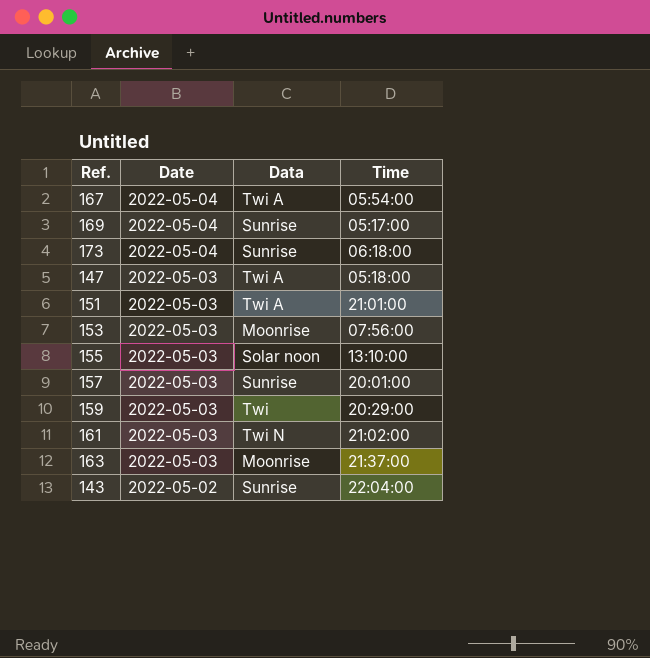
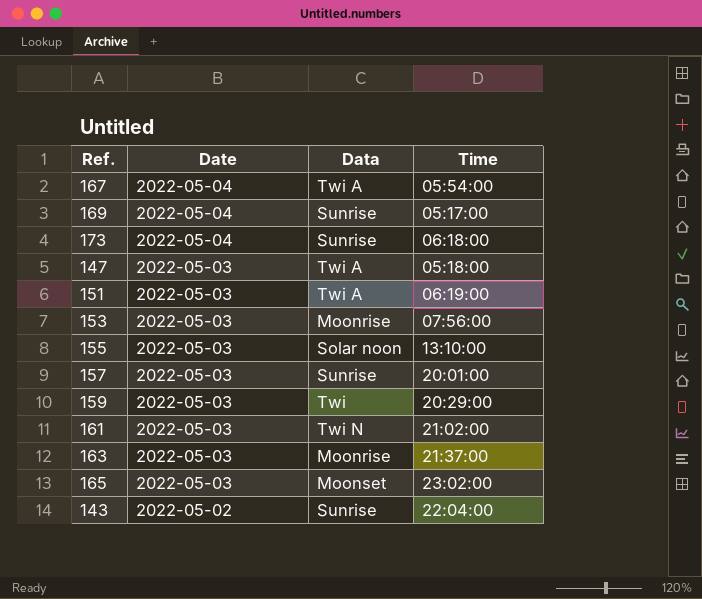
151 | Time: 21:01:00 -> 06:19:00
row 165: none -> 2022-05-03 | Moonset | 23:02:00

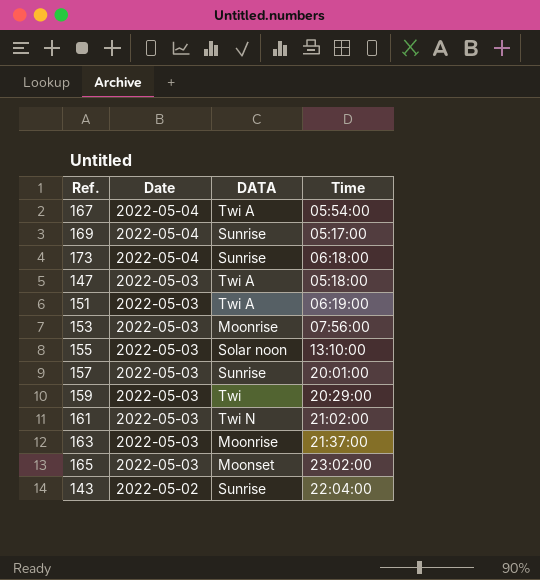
column name: Data -> DATA

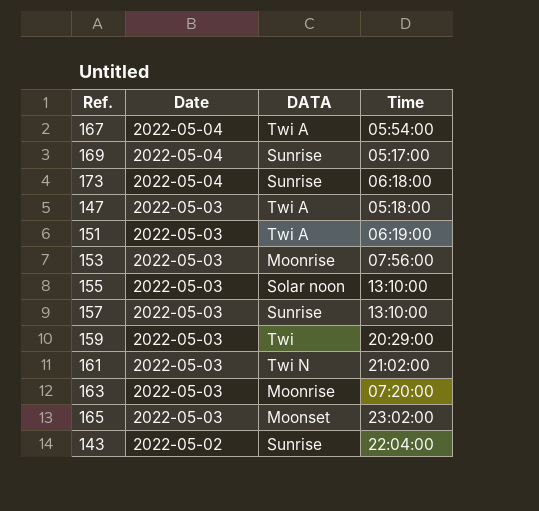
157 | Time: 20:01:00 -> 13:10:00
163 | Time: 21:37:00 -> 07:20:00

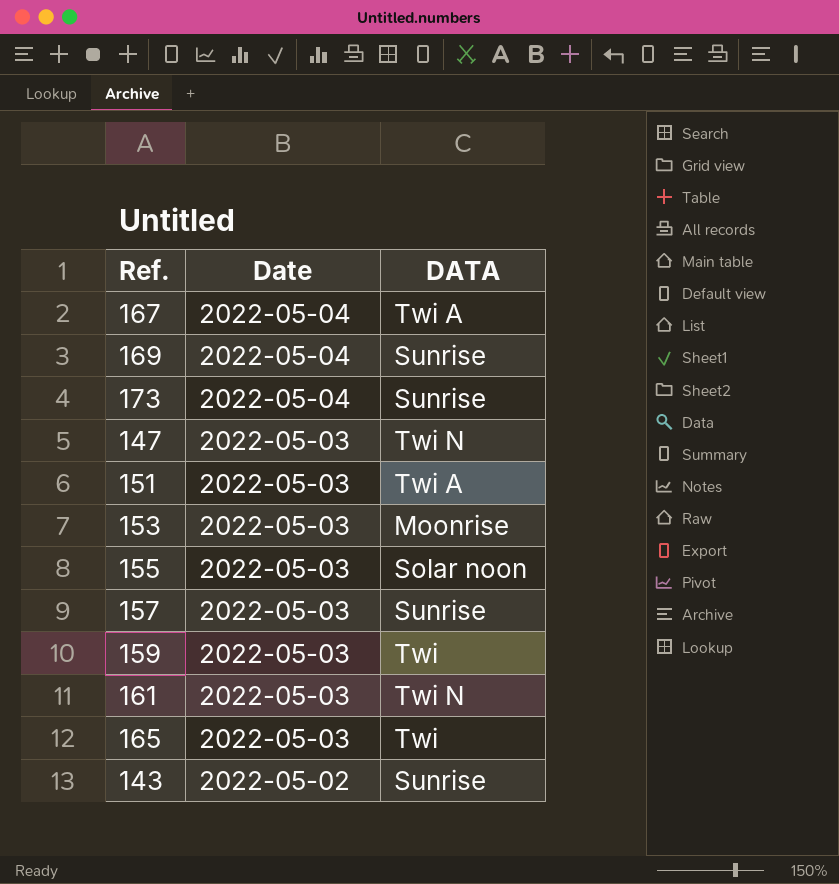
column Time | position: 4 -> none
row 163: 2022-05-03 | Moonrise | 07:20:00 -> none
147 | DATA: Twi A -> Twi N
165 | DATA: Moonset -> Twi

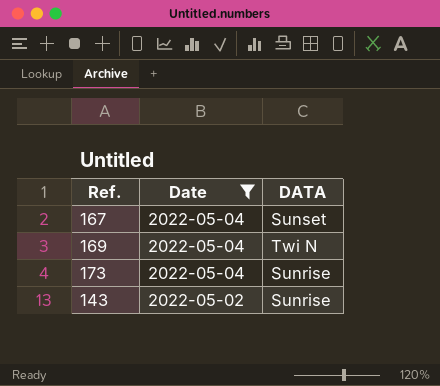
filter: none -> Date != 2022-05-03
167 | DATA: Twi A -> Sunset
169 | DATA: Sunrise -> Twi N

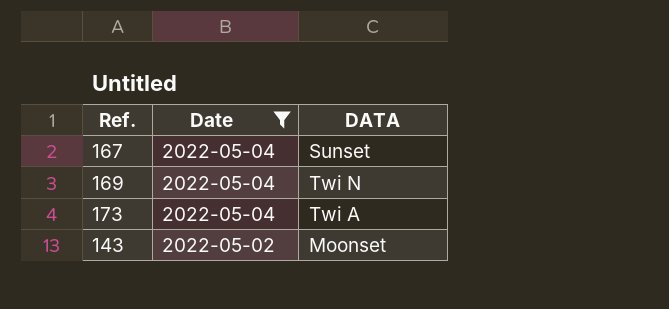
173 | DATA: Sunrise -> Twi A
143 | DATA: Sunrise -> Moonset

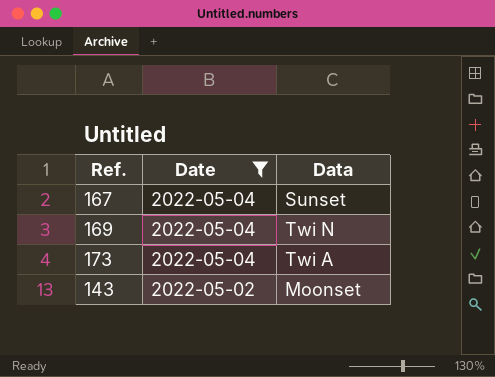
column name: DATA -> Data

